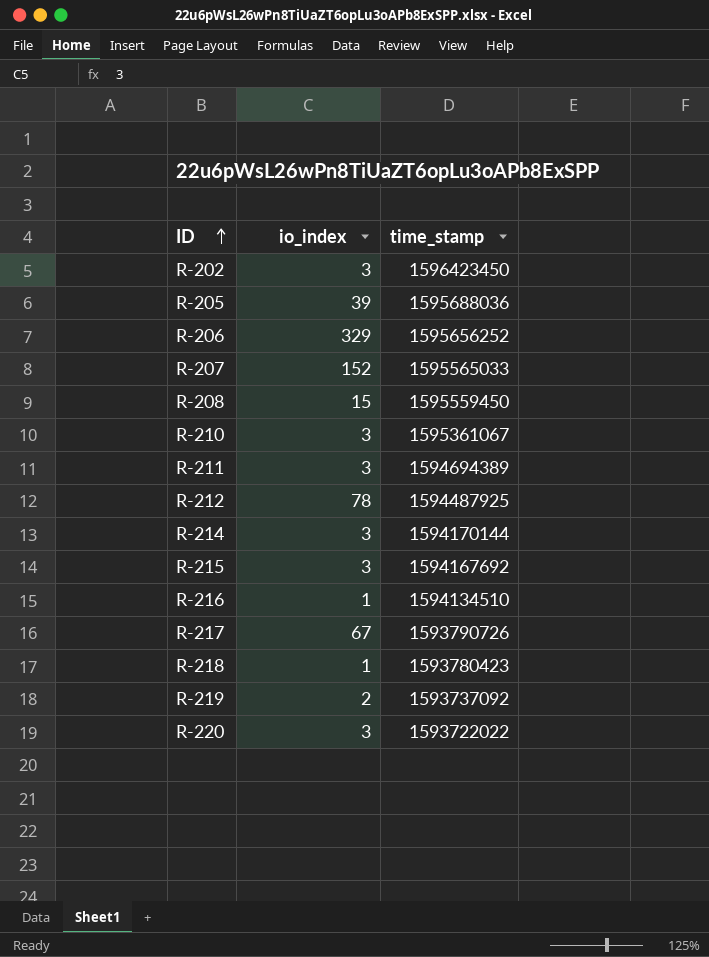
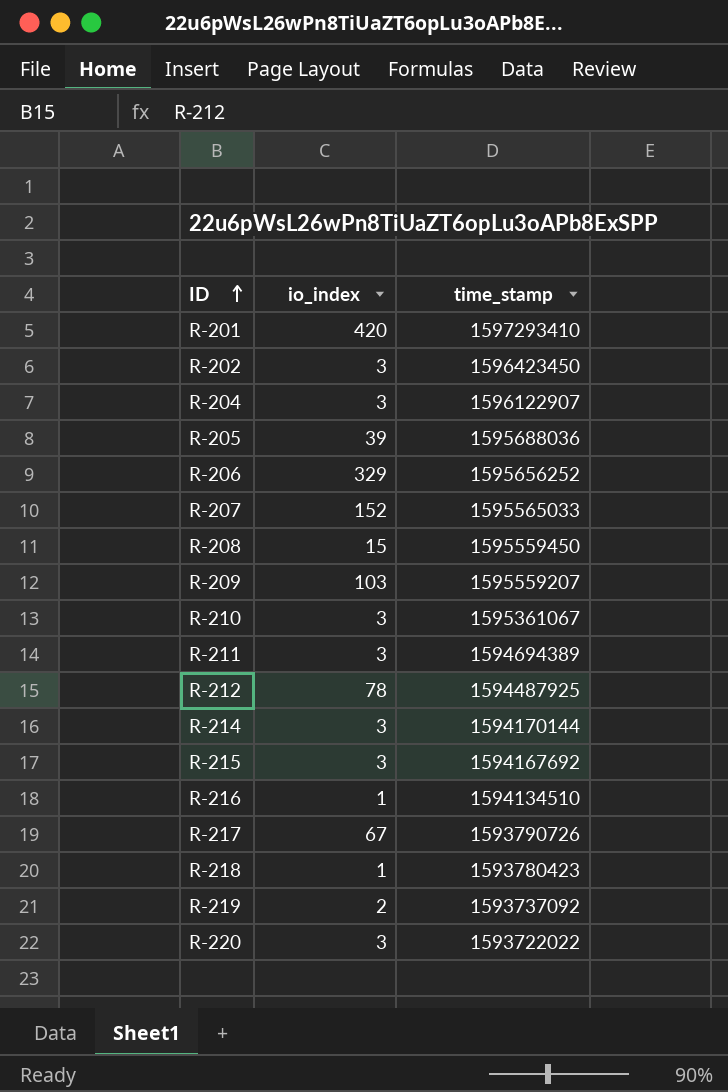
row R-201: none -> 420 | 1597293410
row R-204: none -> 3 | 1596122907
row R-209: none -> 103 | 1595559207

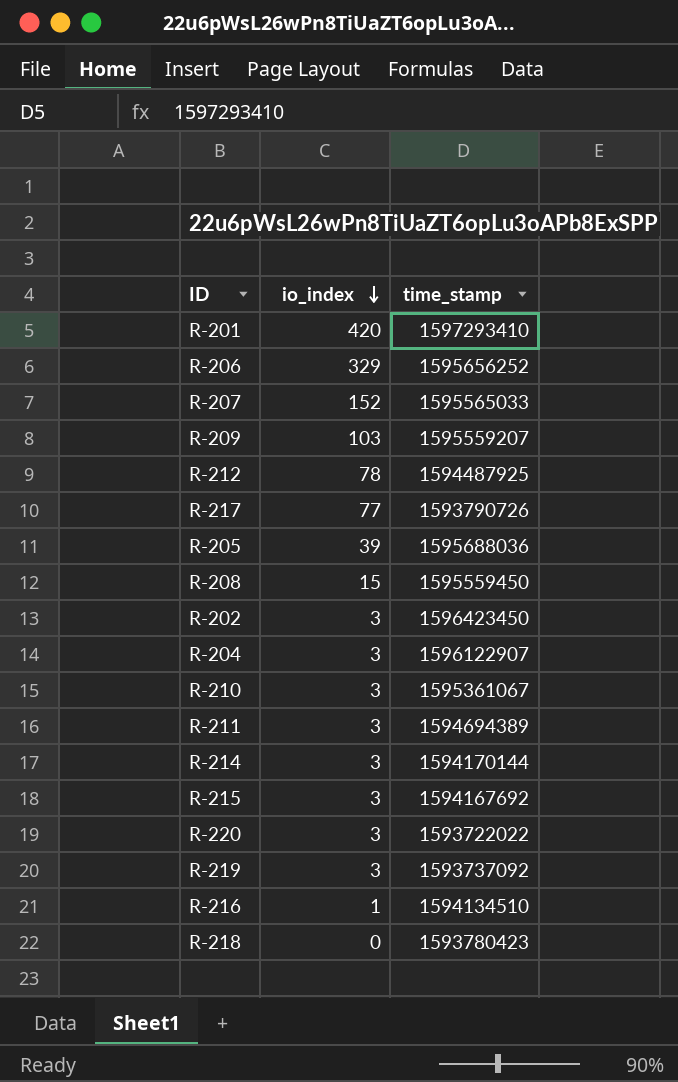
row order: ID ascending -> io_index descending
R-217 | io_index: 67 -> 77
R-219 | io_index: 2 -> 3
R-218 | io_index: 1 -> 0

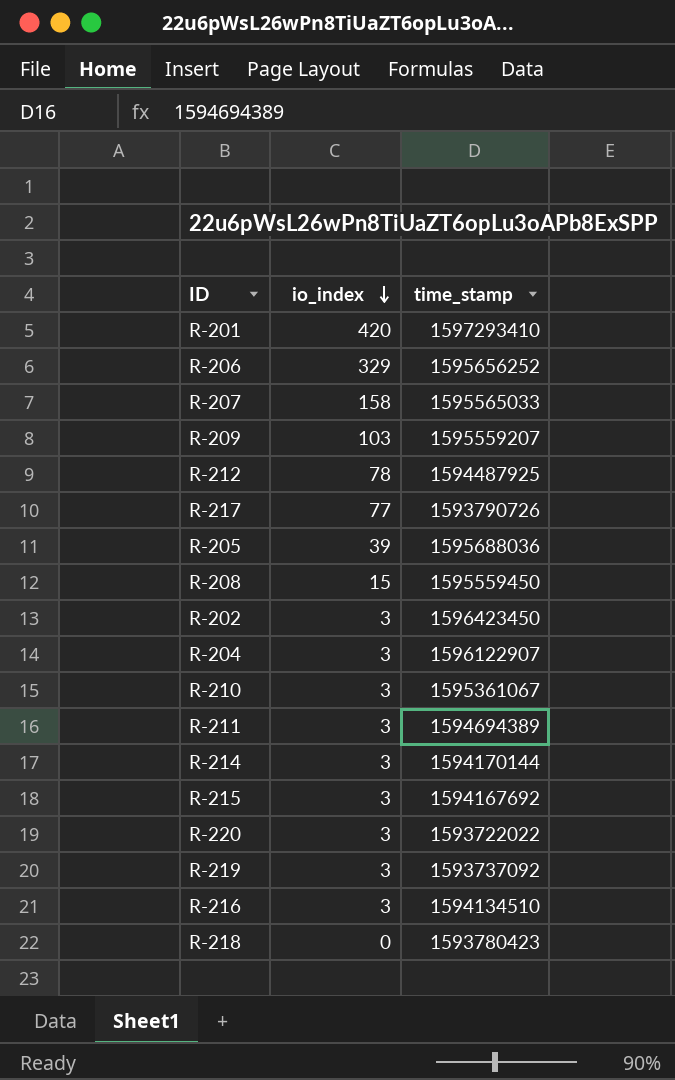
R-207 | io_index: 152 -> 158
R-216 | io_index: 1 -> 3

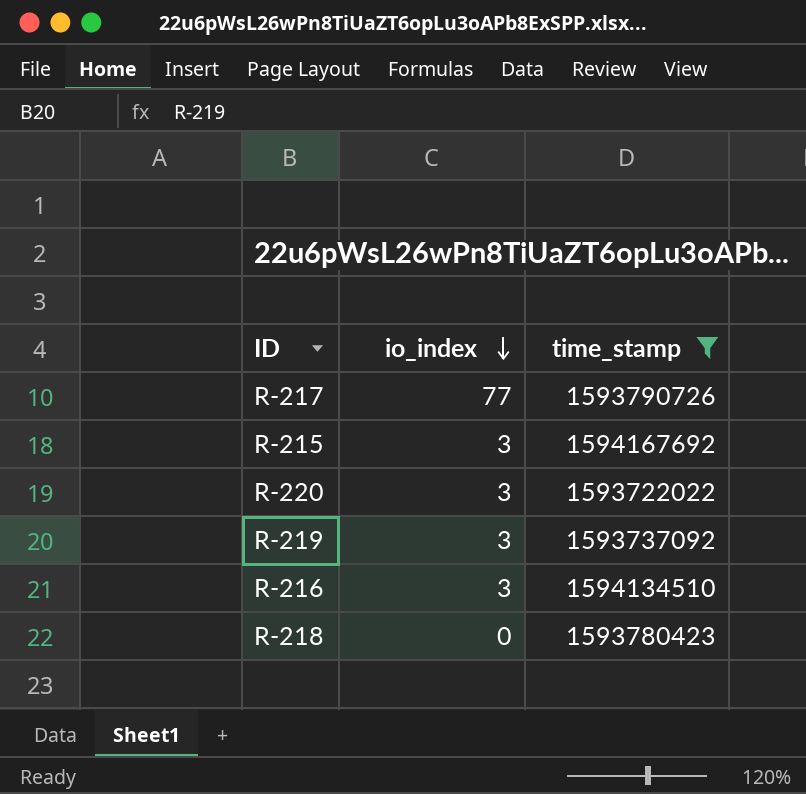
filter: none -> time_stamp <= 1594167692

